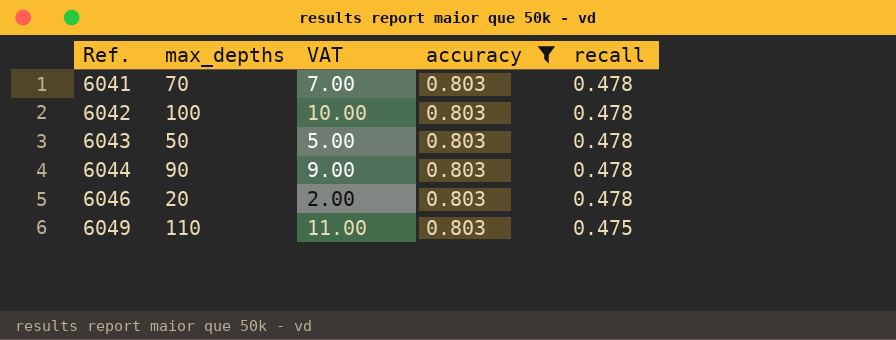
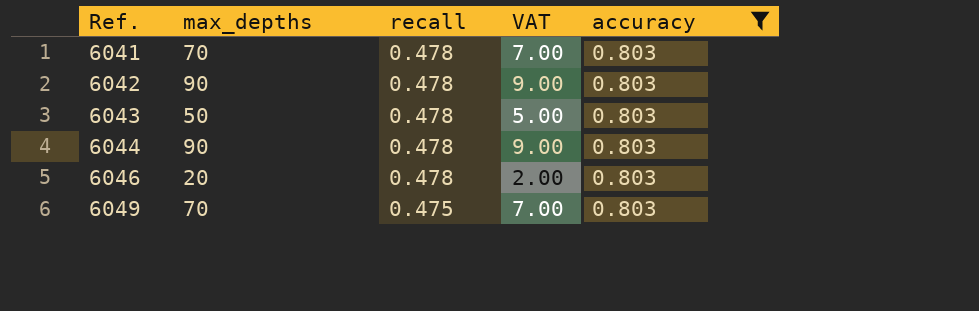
column recall | position: 5 -> 3
6042 | max_depths: 100 -> 90
6042 | VAT: 10.00 -> 9.00
6049 | max_depths: 110 -> 70
6049 | VAT: 11.00 -> 7.00

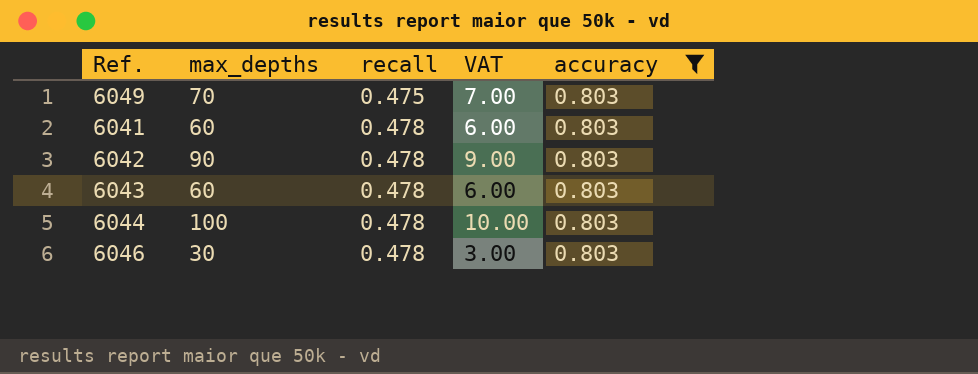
row order: Ref. ascending -> recall ascending
6041 | max_depths: 70 -> 60
6041 | VAT: 7.00 -> 6.00
6043 | max_depths: 50 -> 60
6043 | VAT: 5.00 -> 6.00
6044 | max_depths: 90 -> 100
6044 | VAT: 9.00 -> 10.00
6046 | max_depths: 20 -> 30
6046 | VAT: 2.00 -> 3.00

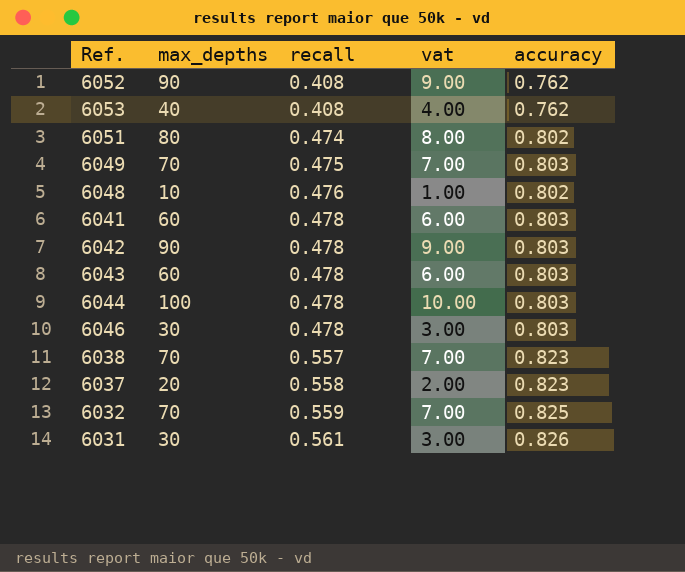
filter: accuracy = 0.803 -> none
column name: VAT -> vat

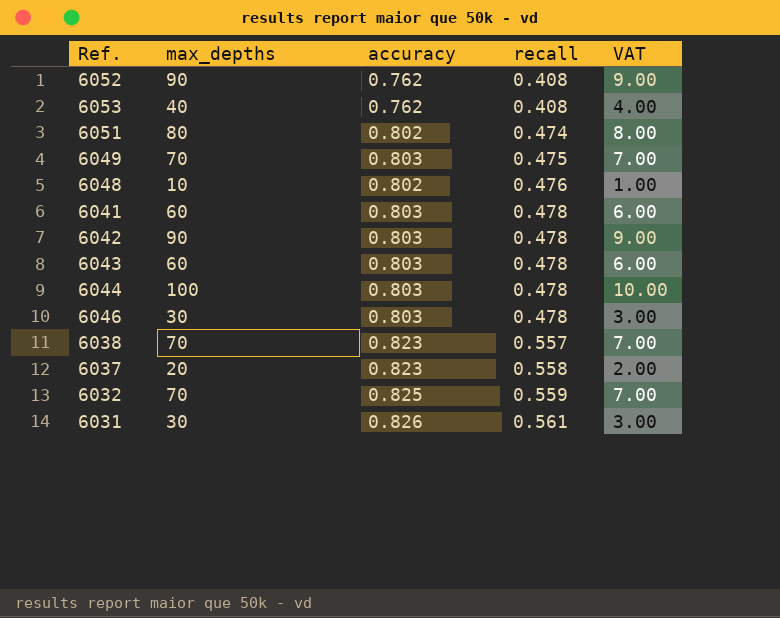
column accuracy | position: 5 -> 3
column name: vat -> VAT

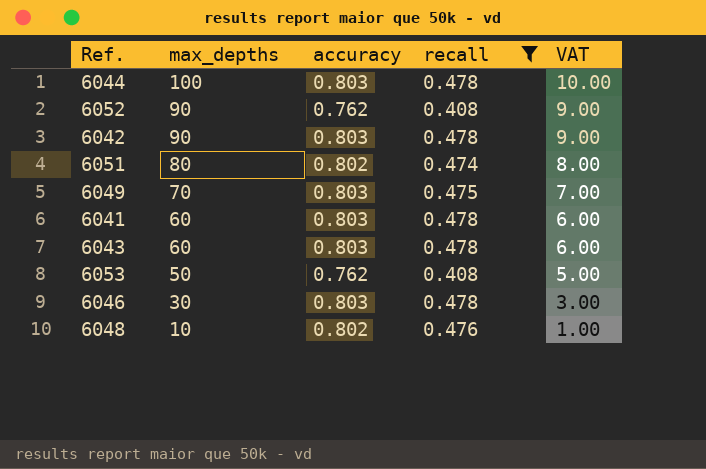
filter: none -> recall <= 0.478
row order: recall ascending -> max_depths descending
6053 | max_depths: 40 -> 50
6053 | VAT: 4.00 -> 5.00

